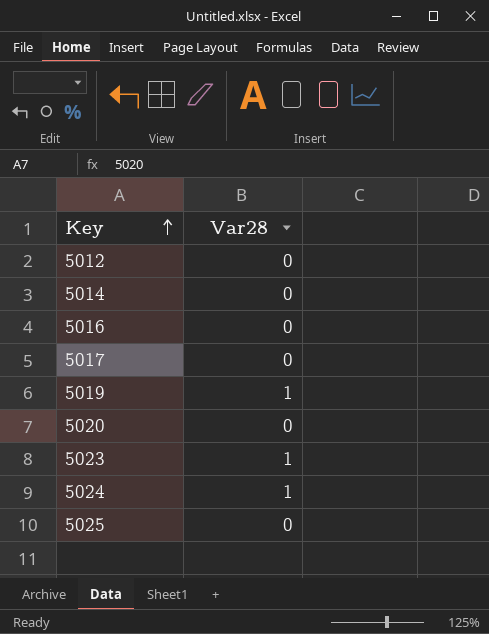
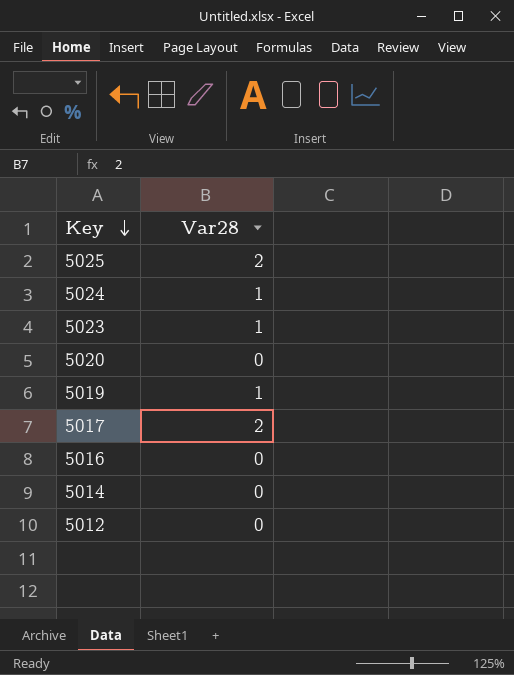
row order: Key ascending -> Key descending
5025 | Var28: 0 -> 2
5017 | Var28: 0 -> 2

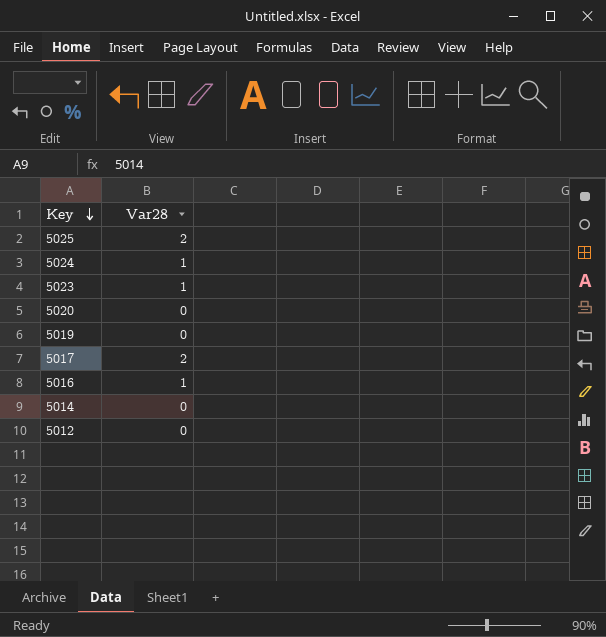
5019 | Var28: 1 -> 0
5016 | Var28: 0 -> 1

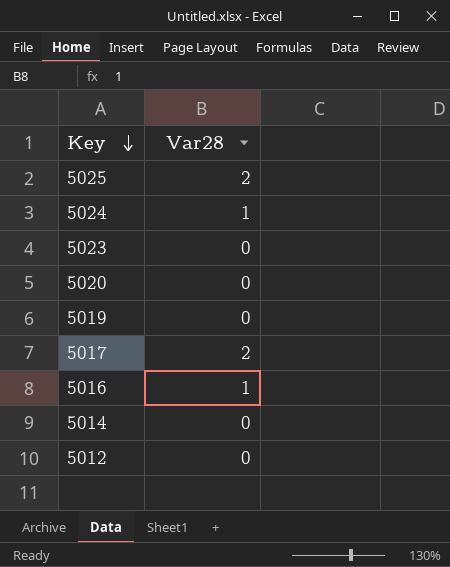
5023 | Var28: 1 -> 0

